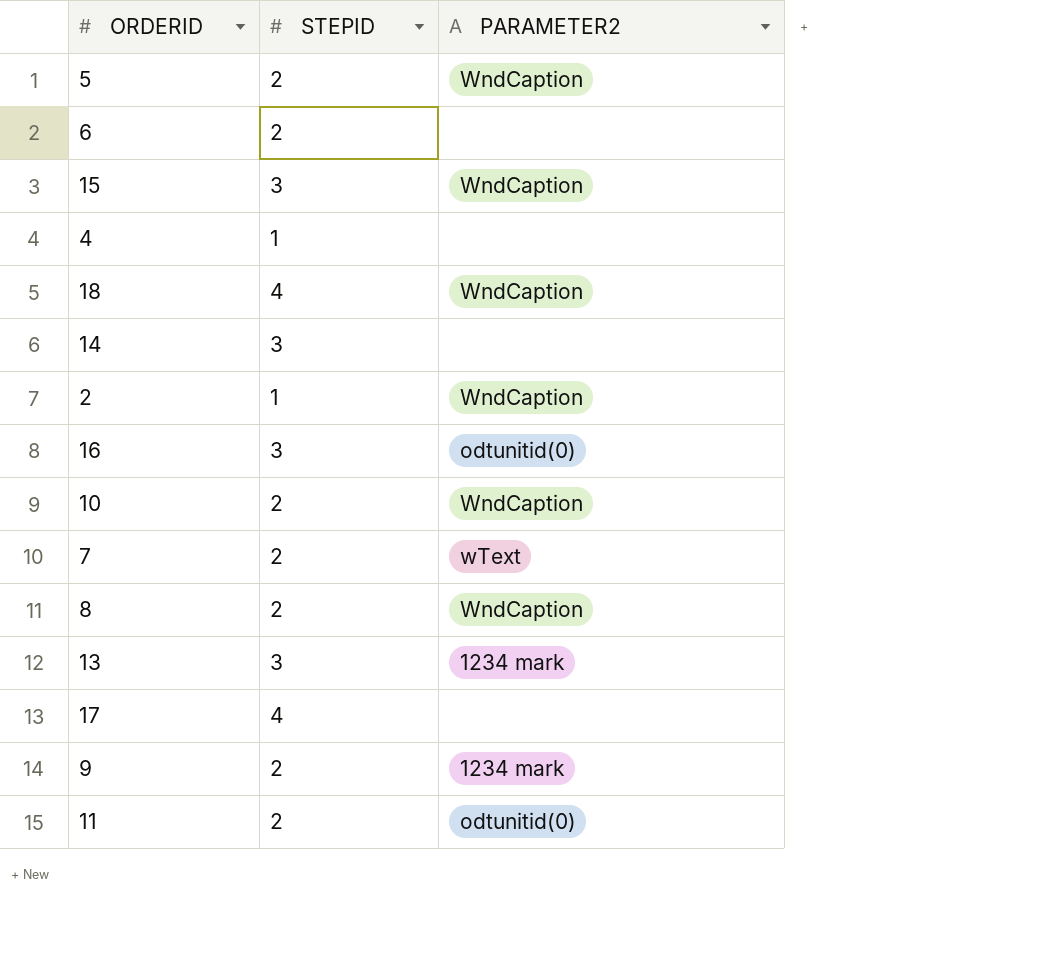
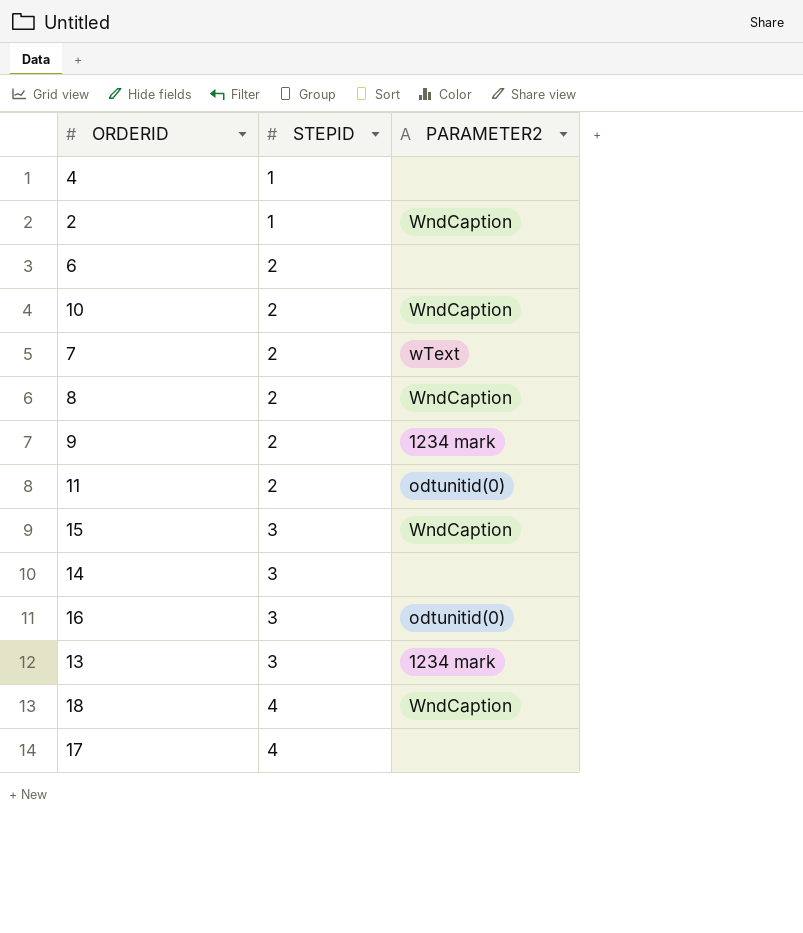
row order: none -> STEPID ascending
row 5: 2 | WndCaption -> none

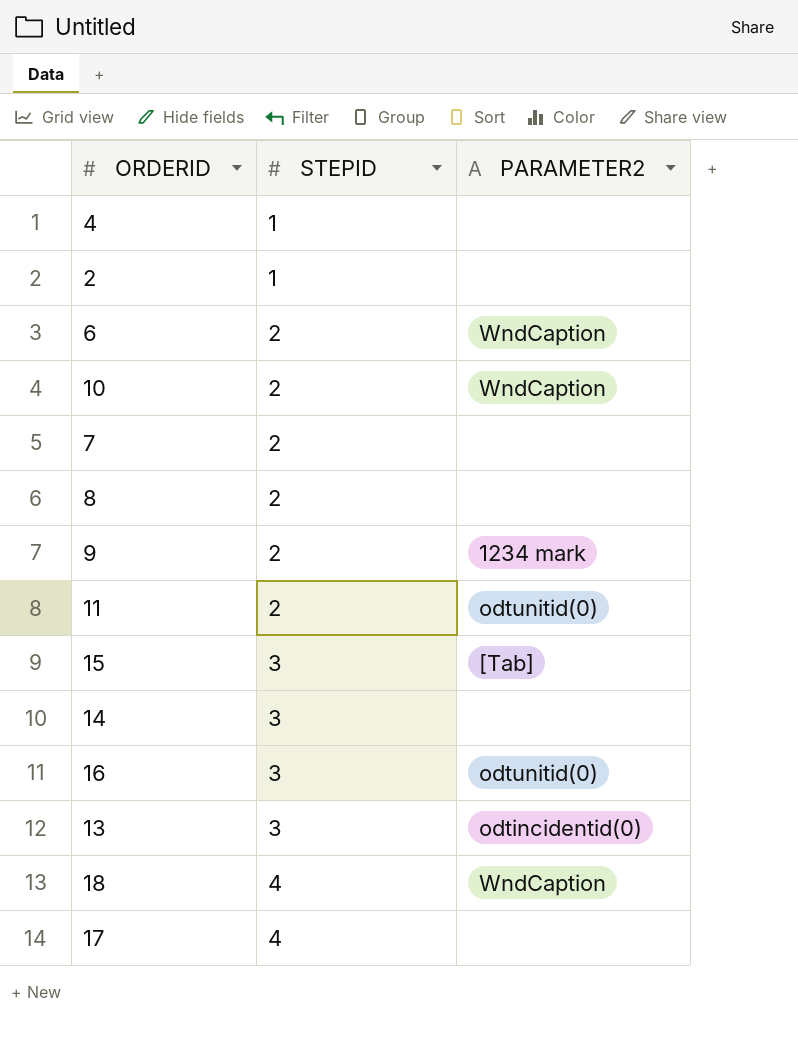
2 | PARAMETER2: WndCaption -> none
6 | PARAMETER2: none -> WndCaption
7 | PARAMETER2: wText -> none
8 | PARAMETER2: WndCaption -> none
15 | PARAMETER2: WndCaption -> [Tab]
13 | PARAMETER2: 1234 mark -> odtincidentid(0)

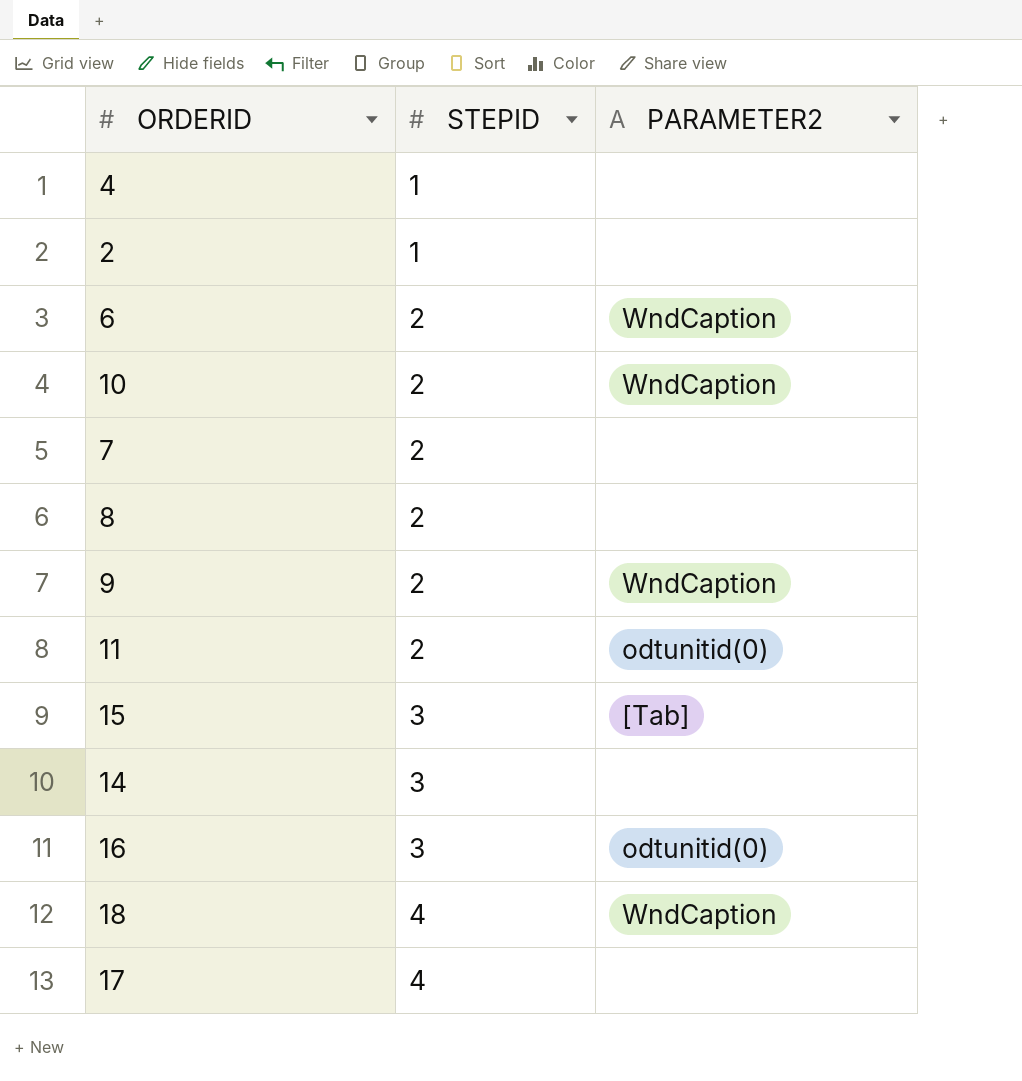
row 13: 3 | odtincidentid(0) -> none
9 | PARAMETER2: 1234 mark -> WndCaption

